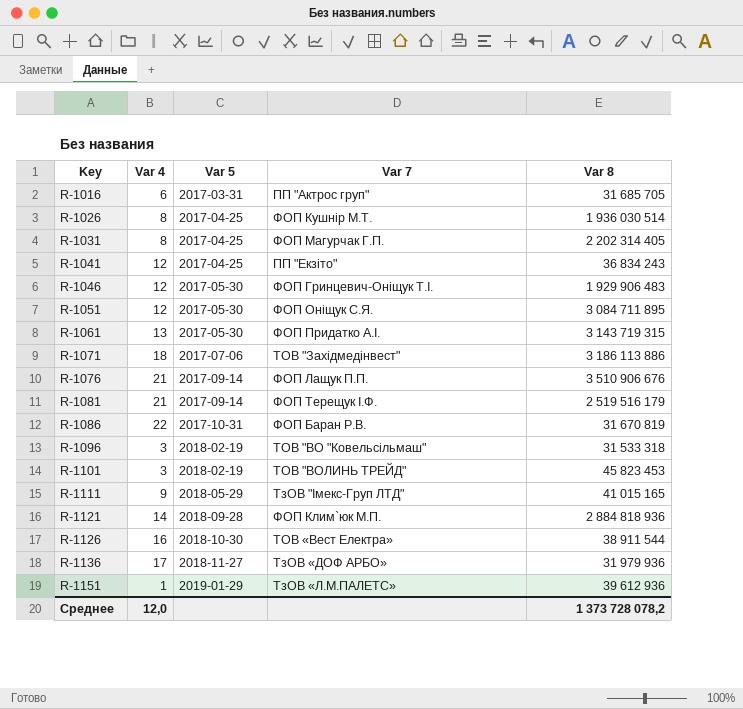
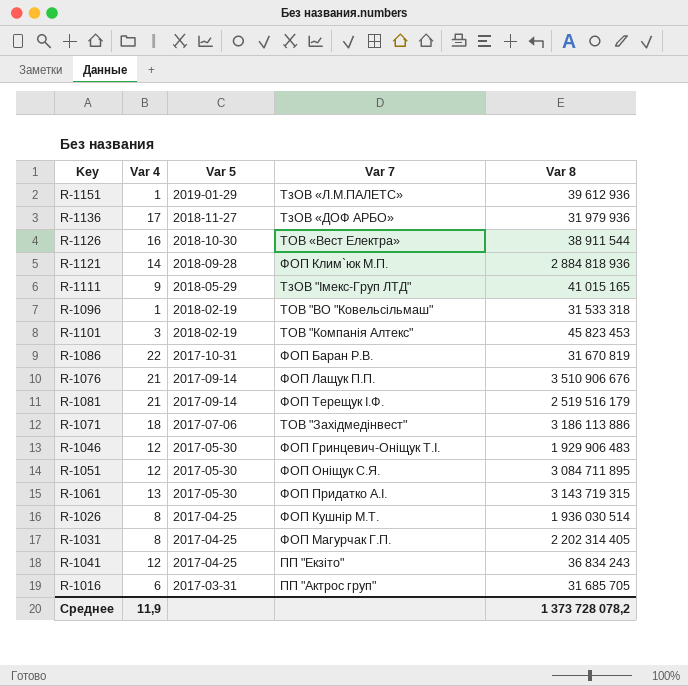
row order: Key ascending -> Var 5 descending
R-1096 | Var 4: 3 -> 1
R-1101 | Var 7: ТОВ "ВОЛИНЬ ТРЕЙД" -> ТОВ "Компанія Алтекс"
Среднее | Var 4: 12,0 -> 11,9

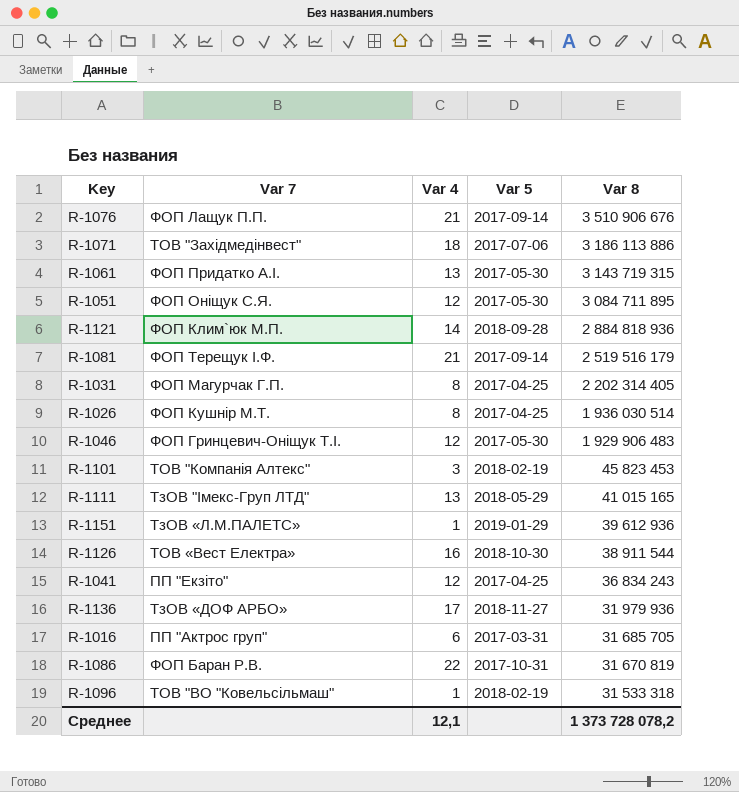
row order: Var 5 descending -> Var 8 descending
column Var 7 | position: 4 -> 2
R-1111 | Var 4: 9 -> 13
Среднее | Var 4: 11,9 -> 12,1

